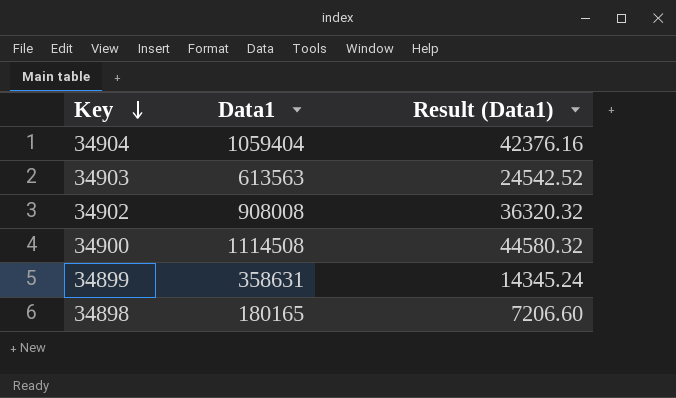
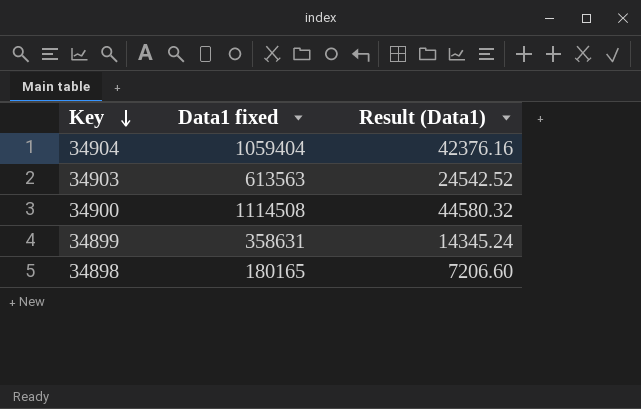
column name: Data1 -> Data1 fixed
row 34902: 908008 | 36320.32 -> none

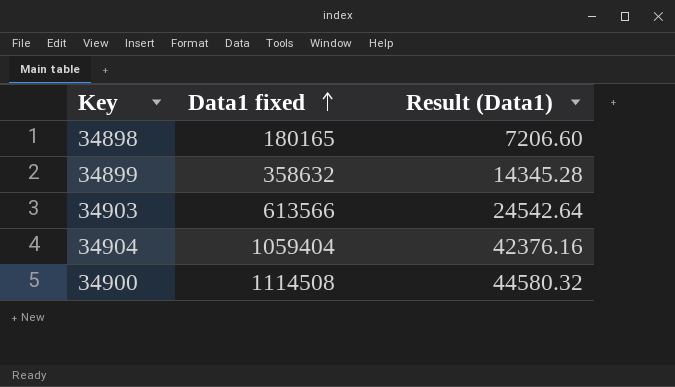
row order: Key descending -> Data1 fixed ascending
34899 | Data1 fixed: 358631 -> 358632
34899 | Result (Data1): 14345.24 -> 14345.28
34903 | Data1 fixed: 613563 -> 613566
34903 | Result (Data1): 24542.52 -> 24542.64

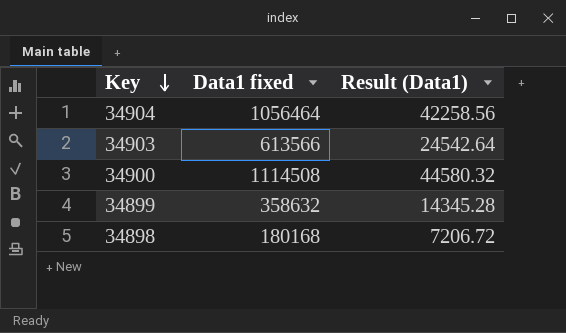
row order: Data1 fixed ascending -> Key descending
34904 | Data1 fixed: 1059404 -> 1056464
34904 | Result (Data1): 42376.16 -> 42258.56
34898 | Data1 fixed: 180165 -> 180168
34898 | Result (Data1): 7206.60 -> 7206.72

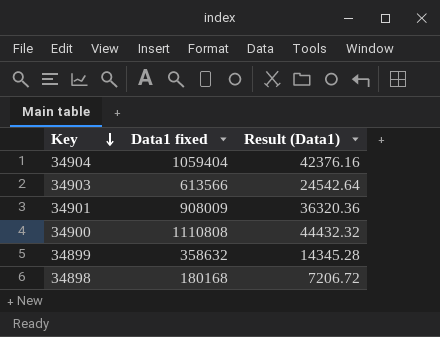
34904 | Data1 fixed: 1056464 -> 1059404
34904 | Result (Data1): 42258.56 -> 42376.16
row 34901: none -> 908009 | 36320.36
34900 | Data1 fixed: 1114508 -> 1110808
34900 | Result (Data1): 44580.32 -> 44432.32

